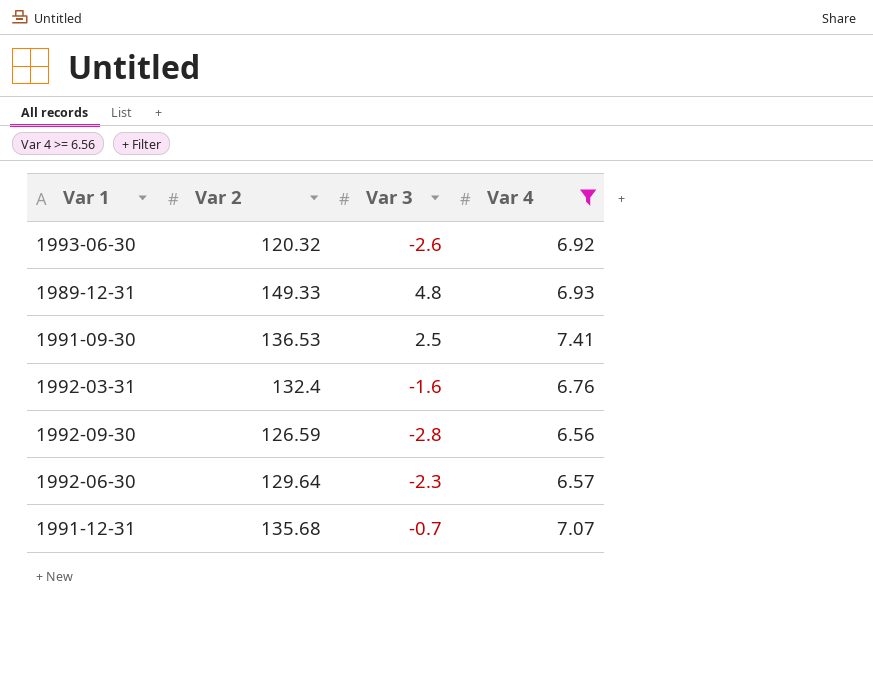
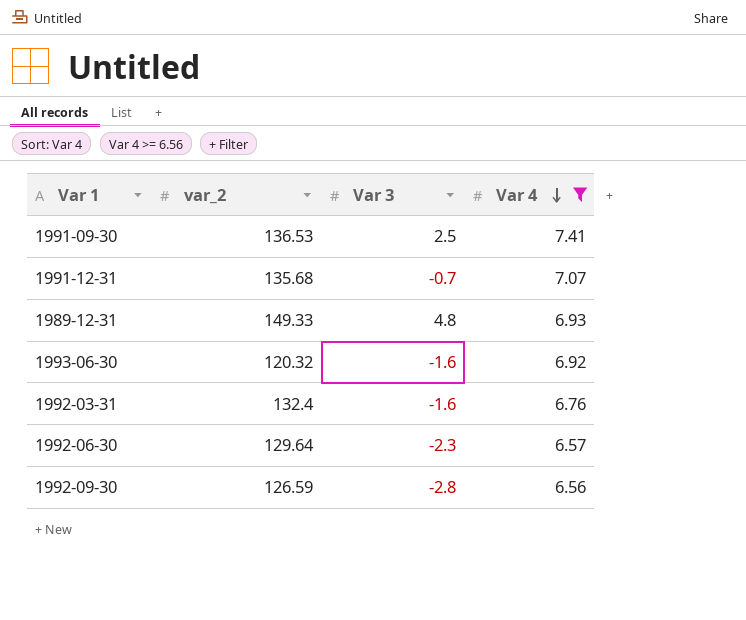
row order: none -> Var 4 descending
column name: Var 2 -> var_2
1993-06-30 | Var 3: -2.6 -> -1.6

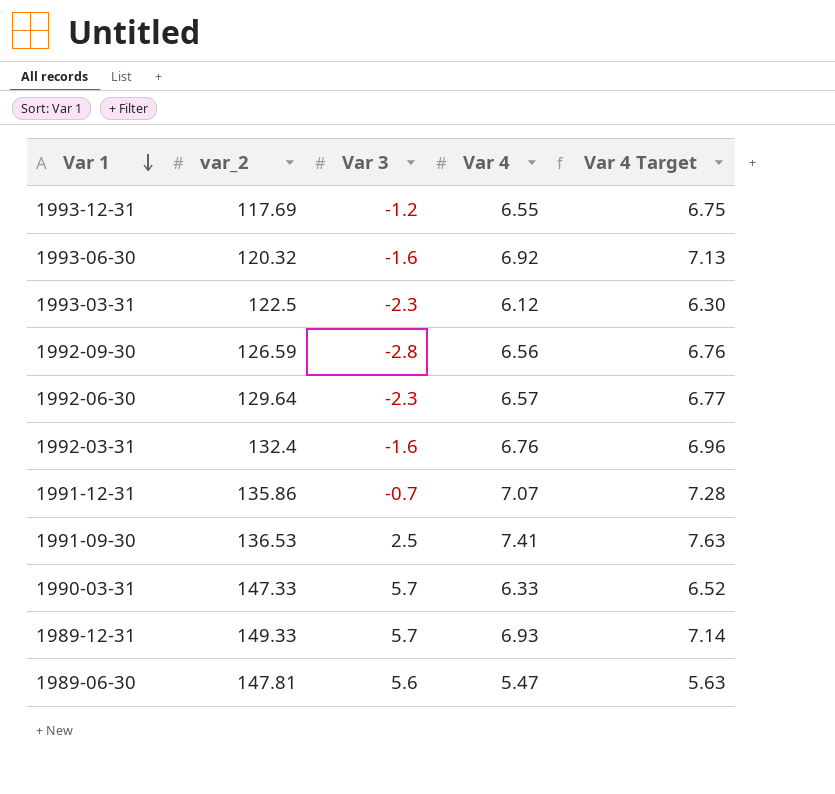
filter: Var 4 >= 6.56 -> none
row order: Var 4 descending -> Var 1 descending
column Var 4 Target | formula: none -> [Var 4] * 1.03
1991-12-31 | var_2: 135.68 -> 135.86
1989-12-31 | Var 3: 4.8 -> 5.7

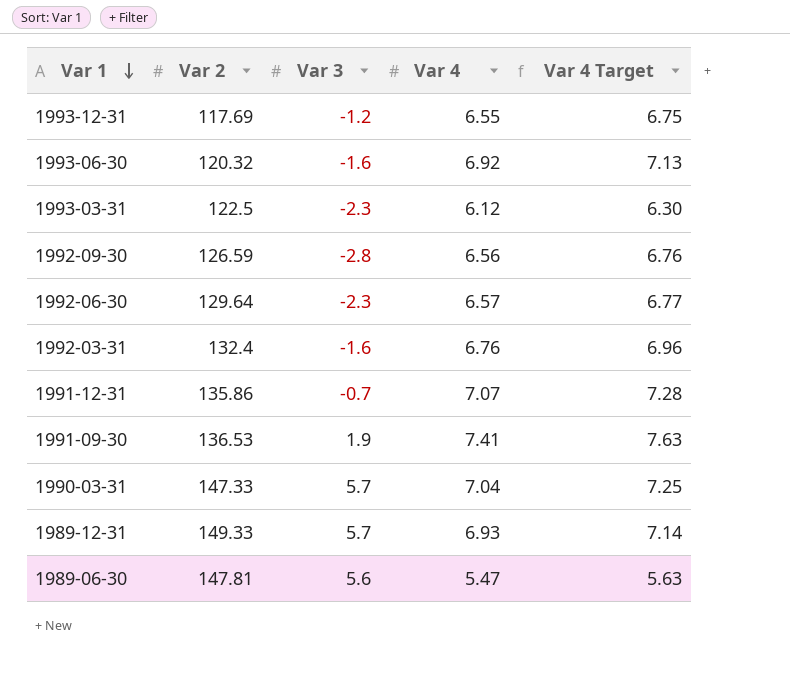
column name: var_2 -> Var 2
1991-09-30 | Var 3: 2.5 -> 1.9
1990-03-31 | Var 4: 6.33 -> 7.04
1990-03-31 | Var 4 Target: 6.52 -> 7.25

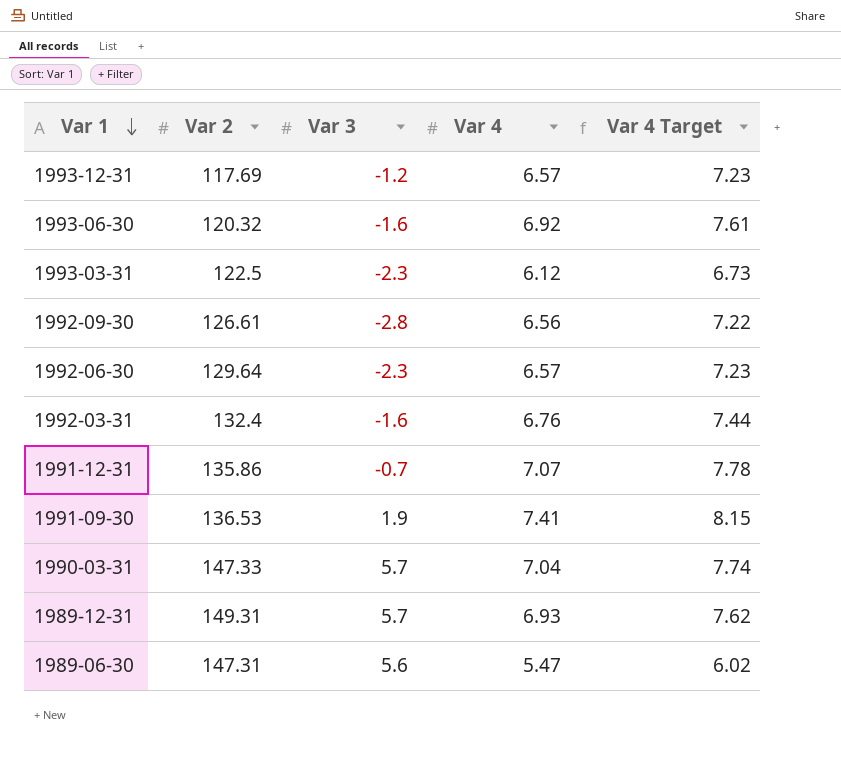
column Var 4 Target | formula: [Var 4] * 1.03 -> [Var 4] * 1.1
1993-12-31 | Var 4: 6.55 -> 6.57
1992-09-30 | Var 2: 126.59 -> 126.61
1989-12-31 | Var 2: 149.33 -> 149.31
1989-06-30 | Var 2: 147.81 -> 147.31

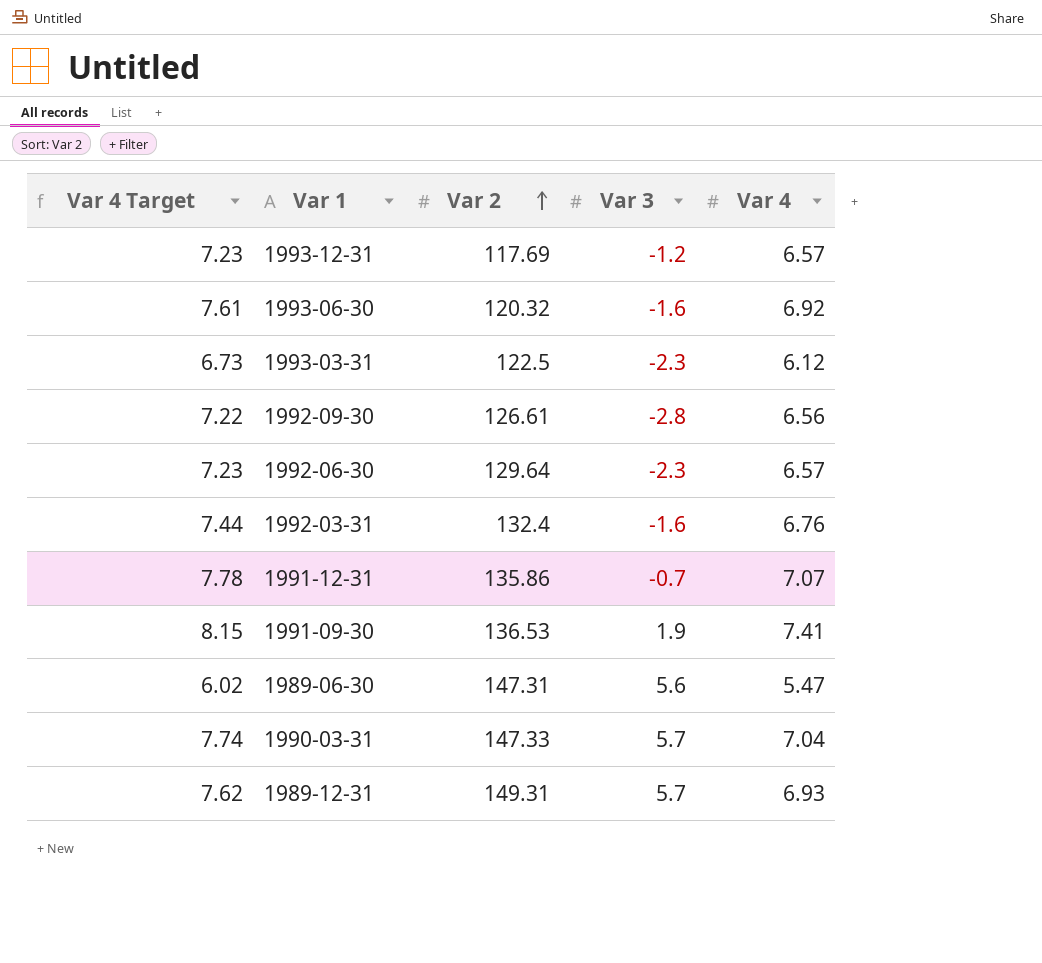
row order: Var 1 descending -> Var 2 ascending
column Var 4 Target | position: 5 -> 1

